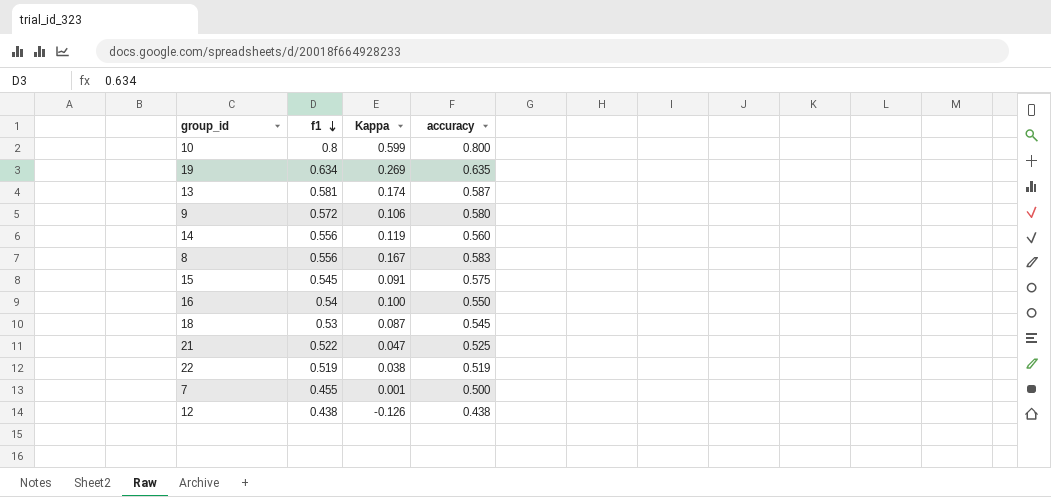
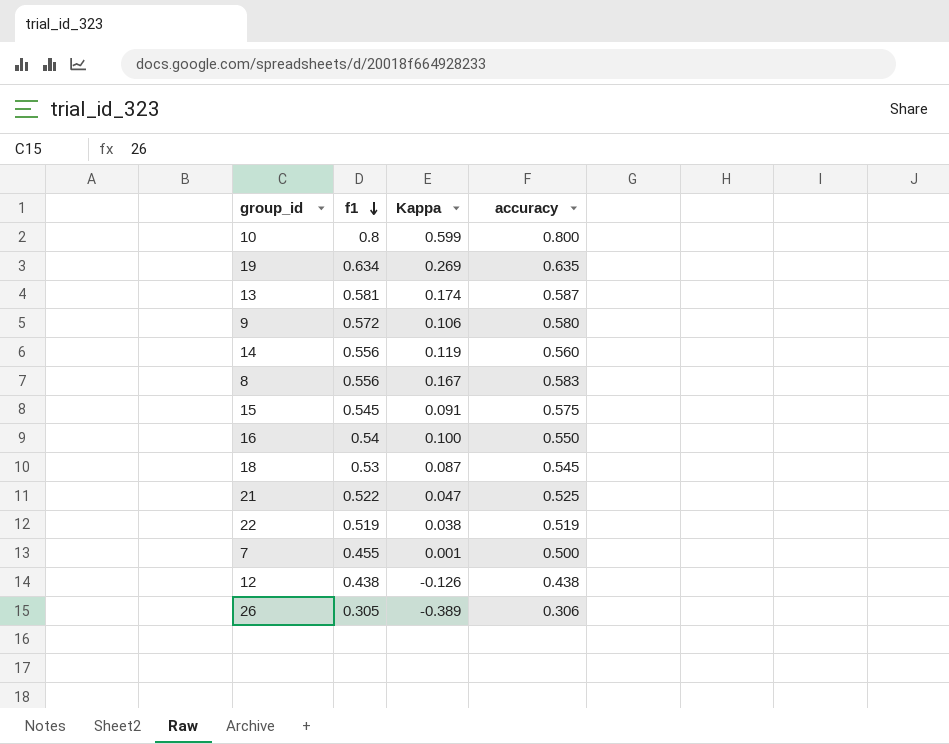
row 26: none -> 0.305 | -0.389 | 0.306

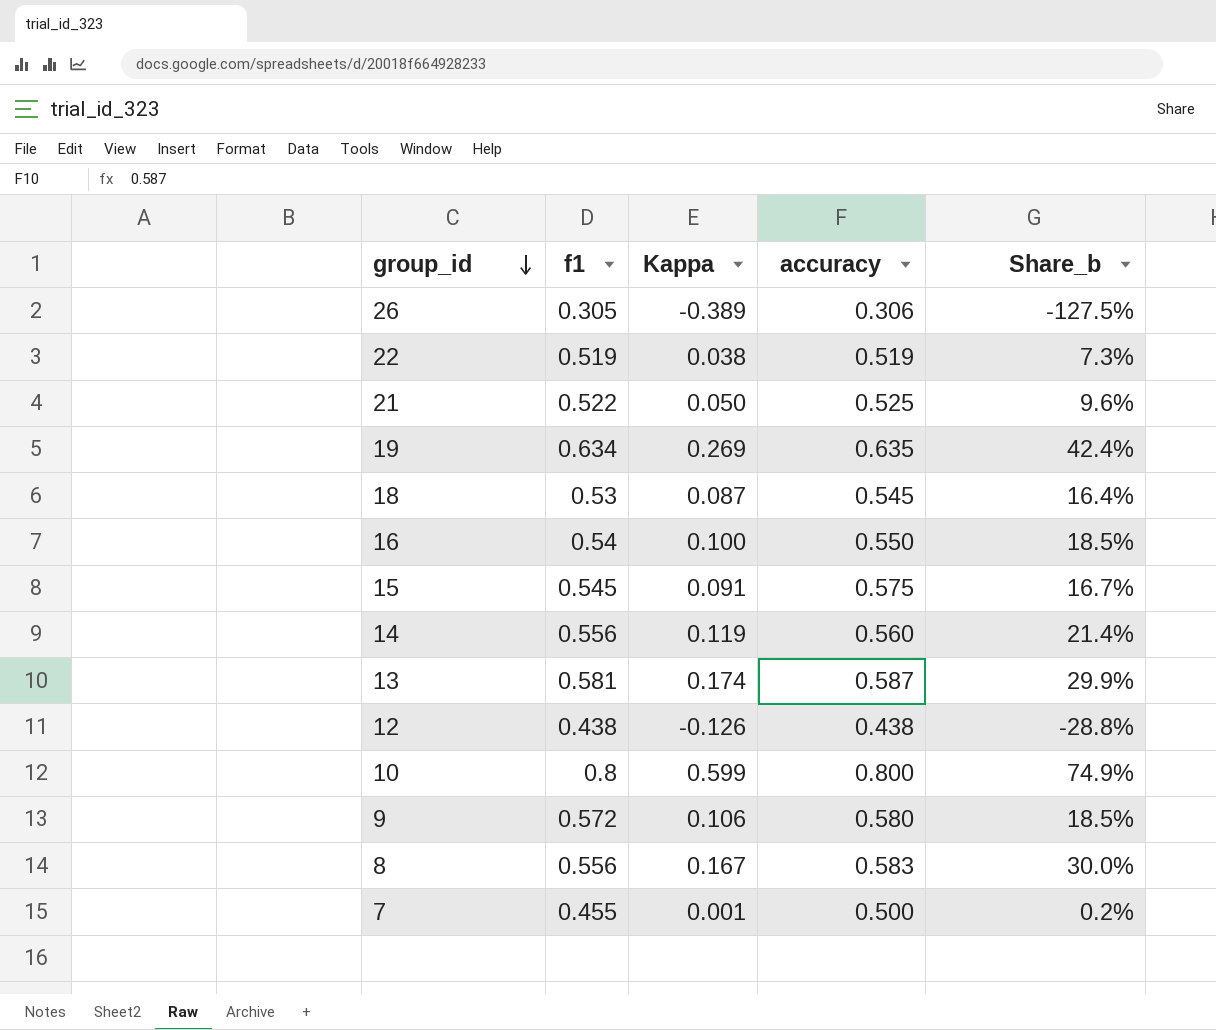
row order: f1 descending -> group_id descending
column Share_b | formula: none -> [Kappa] / [f1]
21 | Kappa: 0.047 -> 0.050

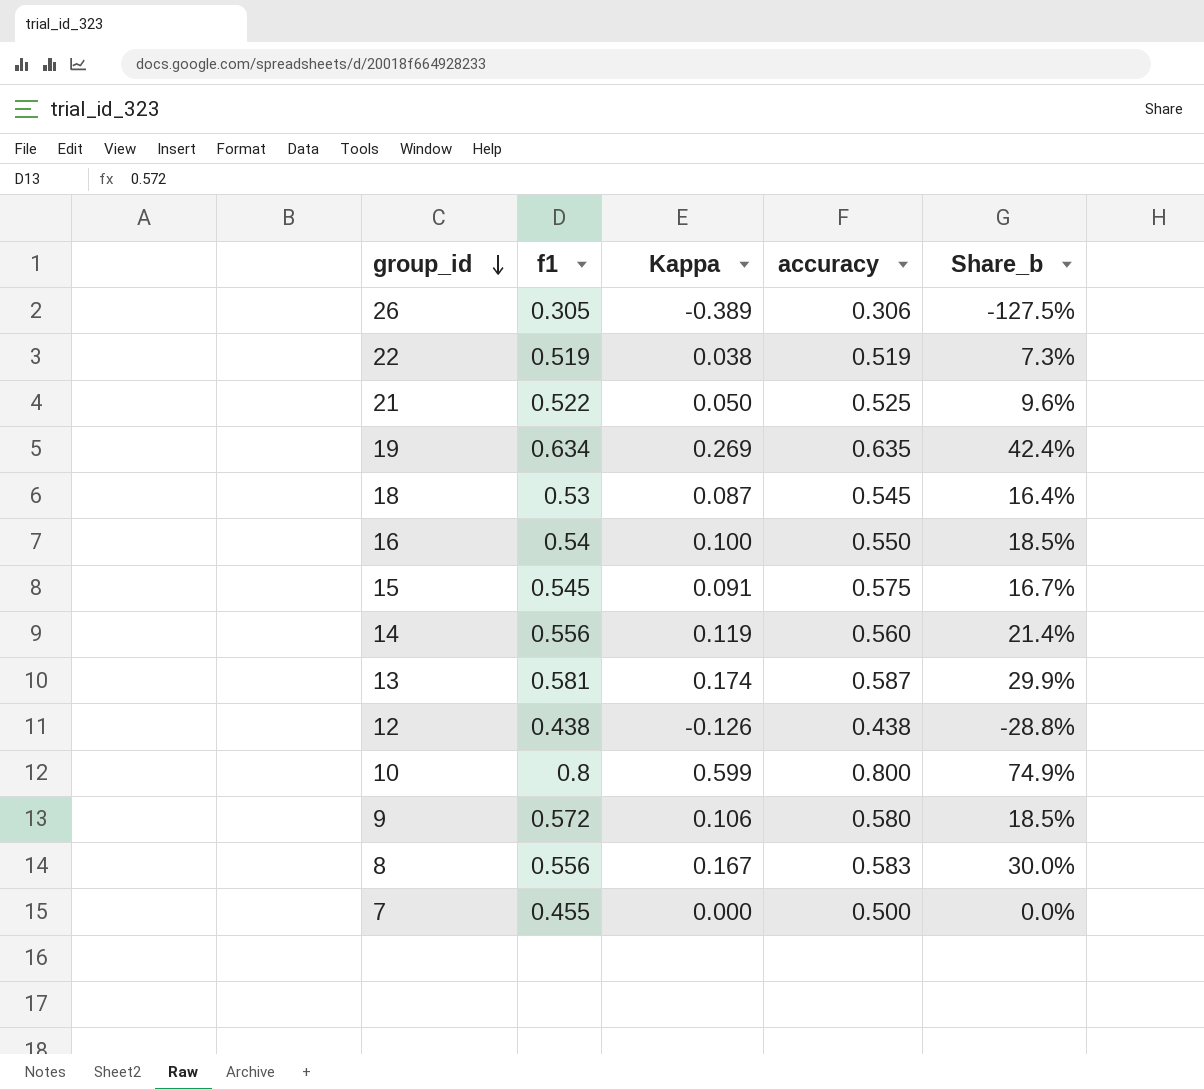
7 | Kappa: 0.001 -> 0.000
7 | Share_b: 0.2% -> 0.0%

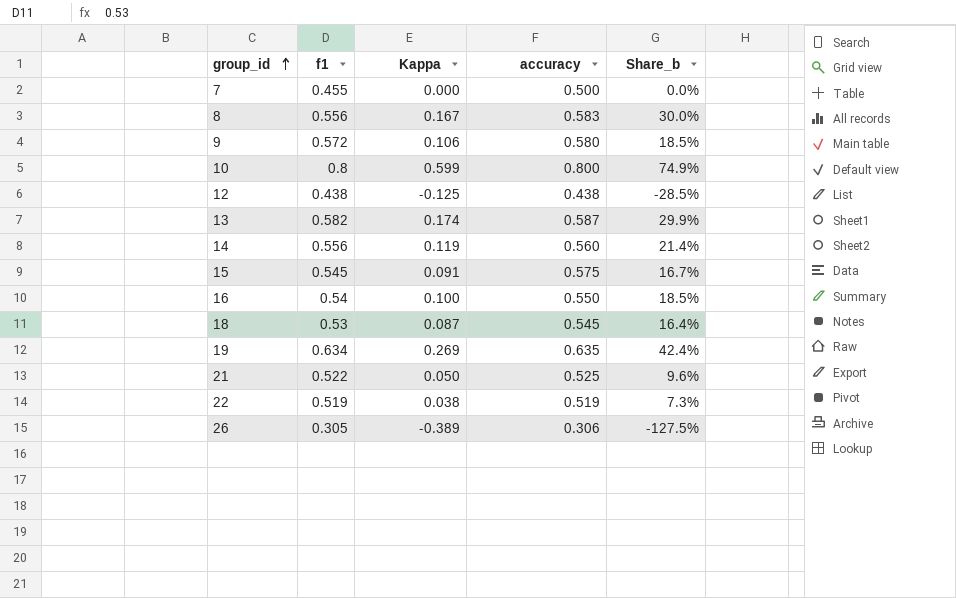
row order: group_id descending -> group_id ascending
12 | Kappa: -0.126 -> -0.125
12 | Share_b: -28.8% -> -28.5%
13 | f1: 0.581 -> 0.582

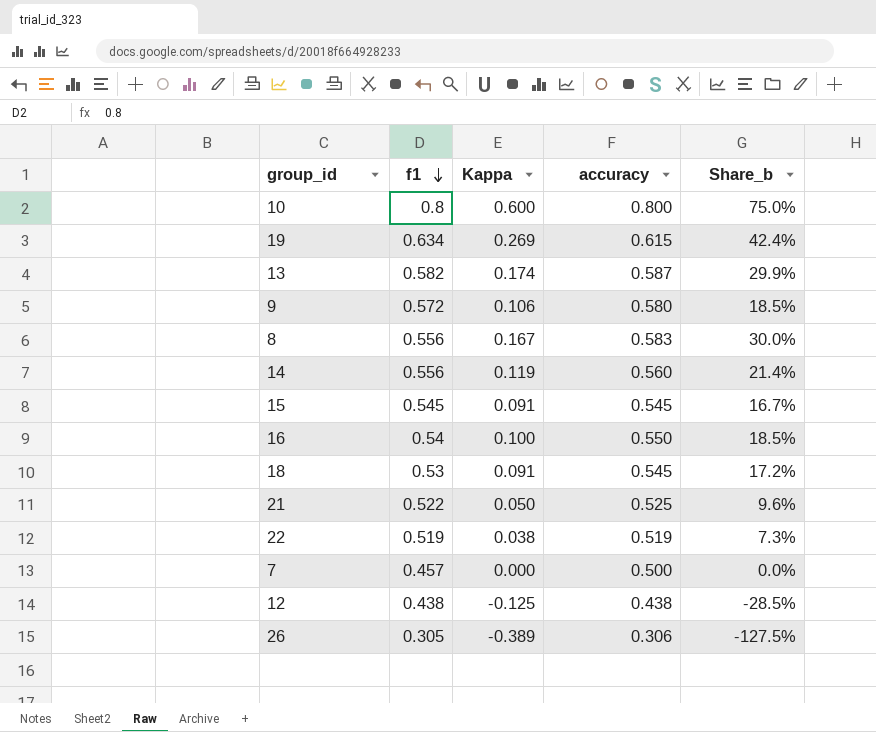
row order: group_id ascending -> f1 descending
10 | Kappa: 0.599 -> 0.600
10 | Share_b: 74.9% -> 75.0%
19 | accuracy: 0.635 -> 0.615
15 | accuracy: 0.575 -> 0.545
18 | Kappa: 0.087 -> 0.091
18 | Share_b: 16.4% -> 17.2%
7 | f1: 0.455 -> 0.457

